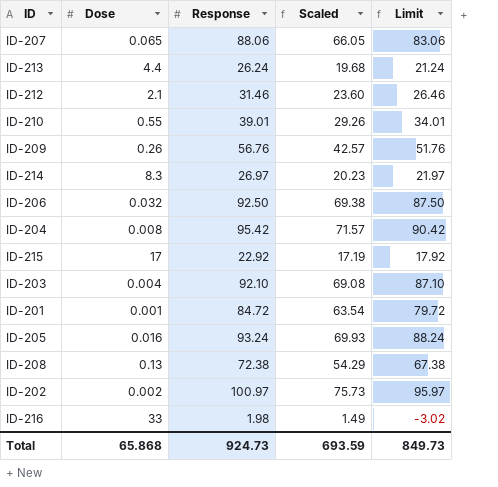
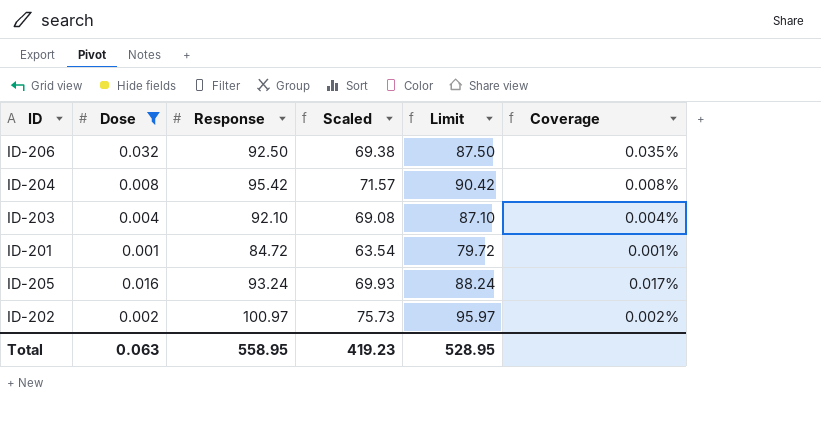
filter: none -> Dose <= 0.032
column Coverage | formula: none -> [Dose] / [Response]
Total | Dose: 65.868 -> 0.063
Total | Response: 924.73 -> 558.95
Total | Scaled: 693.59 -> 419.23
Total | Limit: 849.73 -> 528.95

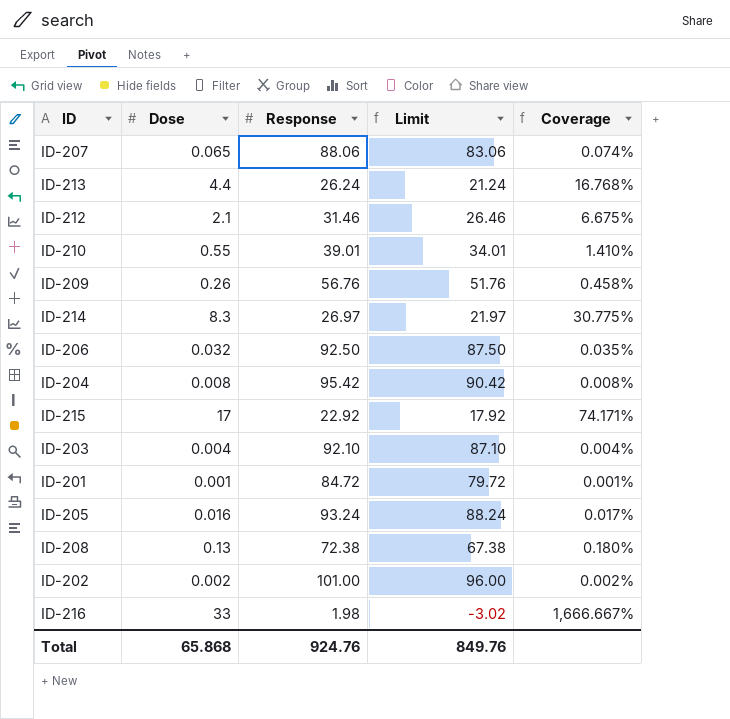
filter: Dose <= 0.032 -> none
column Scaled | formula: [Response] * 0.75 -> none
ID-202 | Response: 100.97 -> 101.00
ID-202 | Limit: 95.97 -> 96.00
Total | Dose: 0.063 -> 65.868
Total | Response: 558.95 -> 924.76
Total | Limit: 528.95 -> 849.76

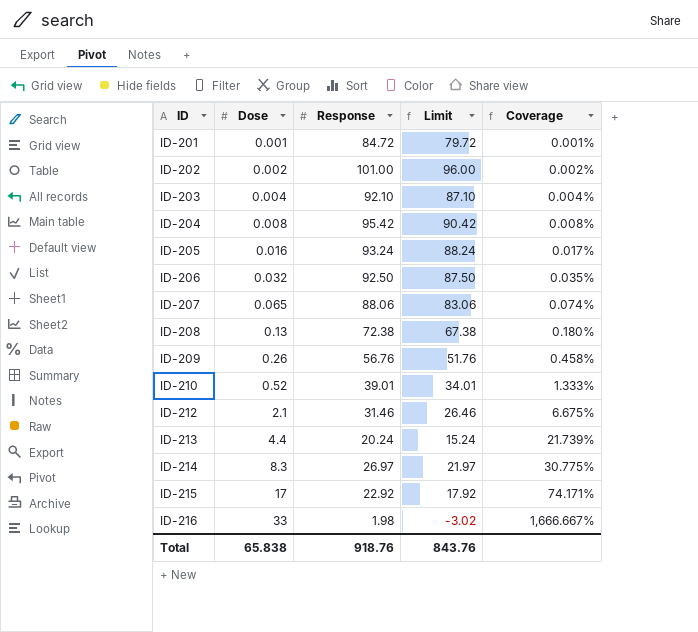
row order: none -> ID ascending
ID-210 | Dose: 0.55 -> 0.52
ID-210 | Coverage: 1.410% -> 1.333%
ID-213 | Response: 26.24 -> 20.24
ID-213 | Limit: 21.24 -> 15.24
ID-213 | Coverage: 16.768% -> 21.739%
Total | Dose: 65.868 -> 65.838
Total | Response: 924.76 -> 918.76
Total | Limit: 849.76 -> 843.76

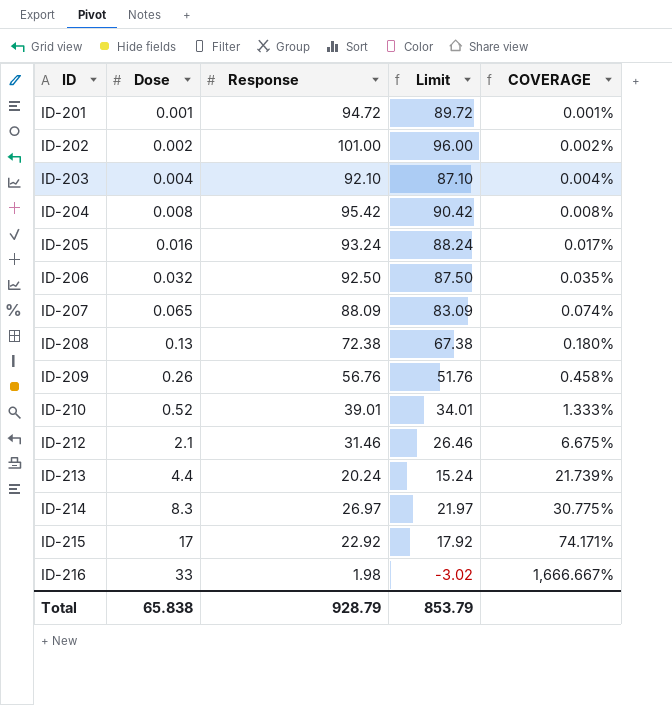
column name: Coverage -> COVERAGE
ID-201 | Response: 84.72 -> 94.72
ID-201 | Limit: 79.72 -> 89.72
ID-207 | Response: 88.06 -> 88.09
ID-207 | Limit: 83.06 -> 83.09
Total | Response: 918.76 -> 928.79
Total | Limit: 843.76 -> 853.79

